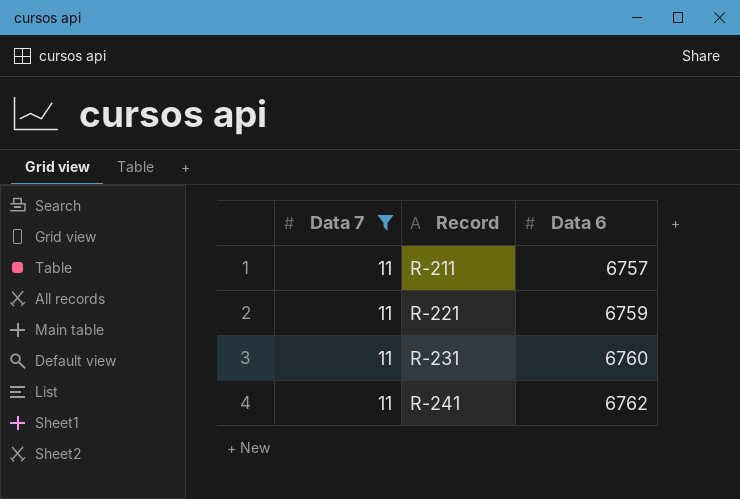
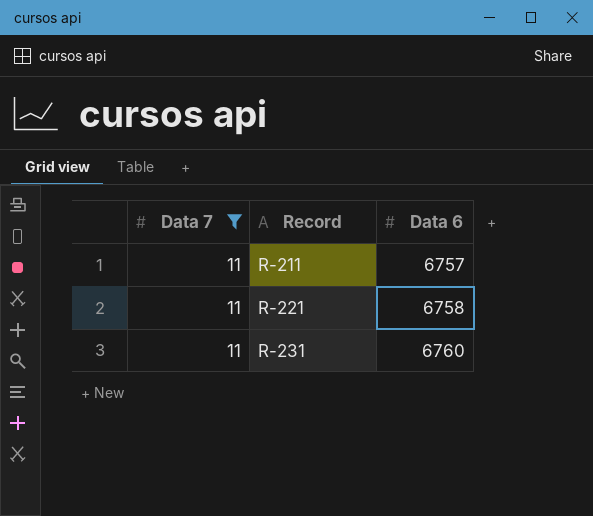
row R-241: 11 | 6762 -> none
R-221 | Data 6: 6759 -> 6758

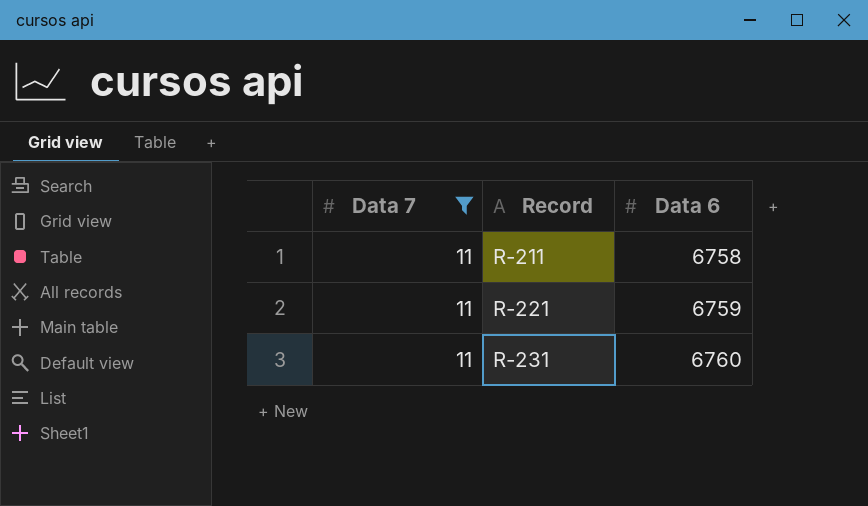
R-211 | Data 6: 6757 -> 6758
R-221 | Data 6: 6758 -> 6759

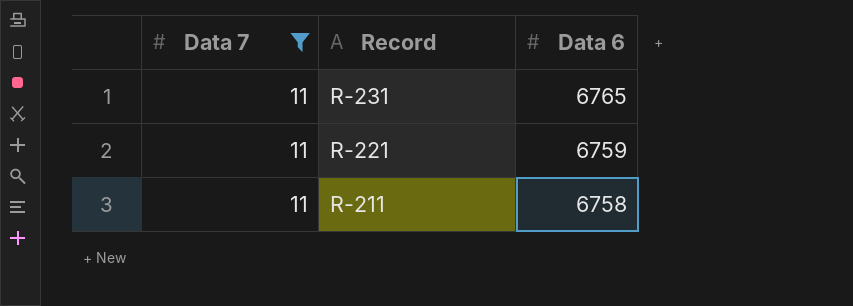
row order: Record ascending -> Record descending
R-231 | Data 6: 6760 -> 6765

